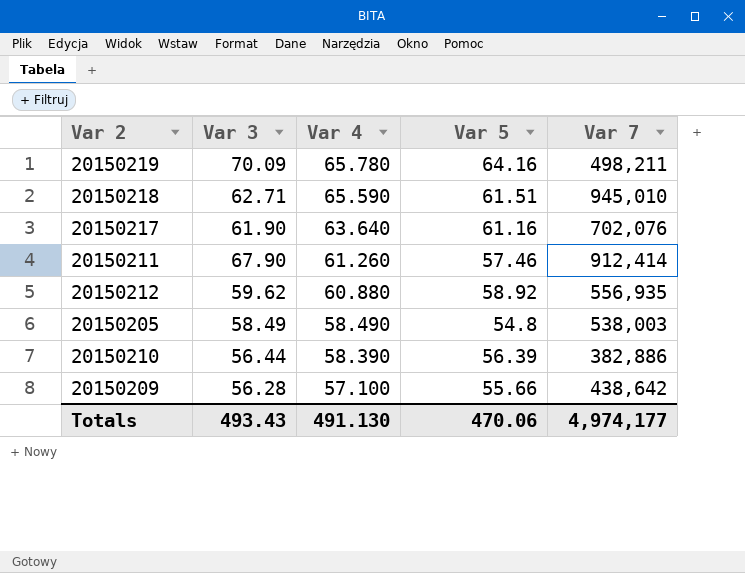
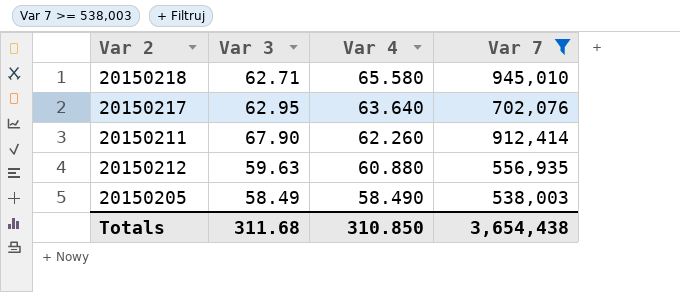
filter: none -> Var 7 >= 538,003
column Var 5 | position: 4 -> none
20150218 | Var 4: 65.590 -> 65.580
20150217 | Var 3: 61.90 -> 62.95
20150211 | Var 4: 61.260 -> 62.260
20150212 | Var 3: 59.62 -> 59.63
Totals | Var 3: 493.43 -> 311.68
Totals | Var 4: 491.130 -> 310.850
Totals | Var 7: 4,974,177 -> 3,654,438

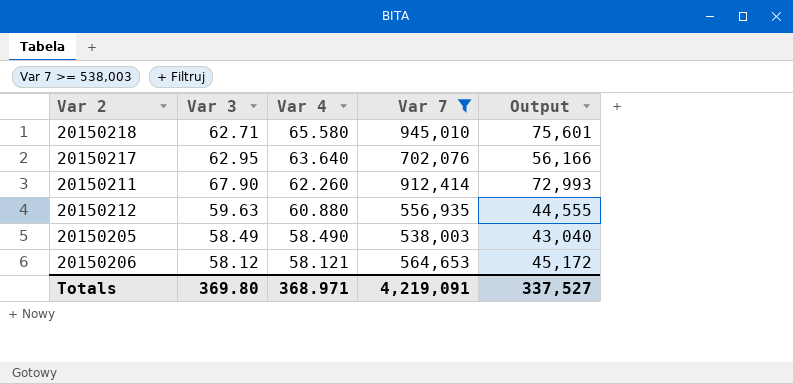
column Output | formula: none -> [Var 7] * 0.08
row 20150206: none -> 58.12 | 58.121 | 564,653 | 45,172
Totals | Var 3: 311.68 -> 369.80
Totals | Var 4: 310.850 -> 368.971
Totals | Var 7: 3,654,438 -> 4,219,091

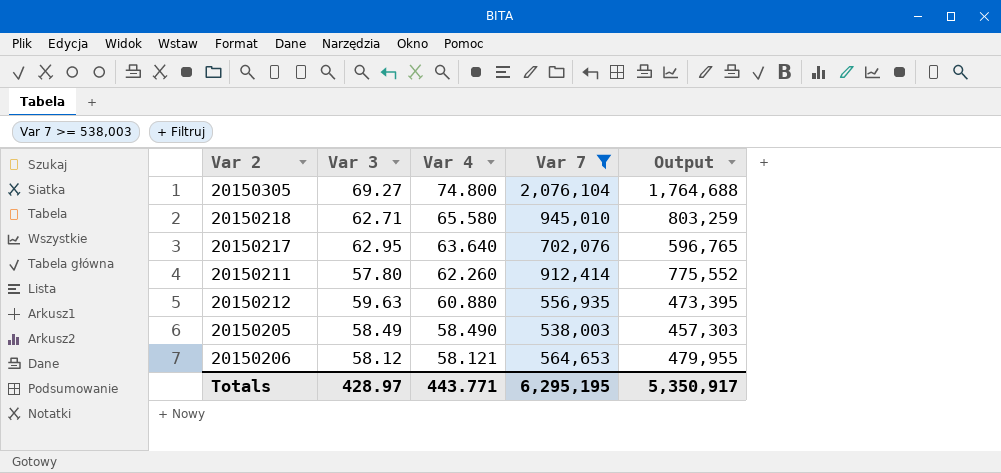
column Output | formula: [Var 7] * 0.08 -> [Var 7] * 0.85
row 20150305: none -> 69.27 | 74.800 | 2,076,104 | 1,764,688
20150211 | Var 3: 67.90 -> 57.80
Totals | Var 3: 369.80 -> 428.97
Totals | Var 4: 368.971 -> 443.771
Totals | Var 7: 4,219,091 -> 6,295,195
Totals | Output: 337,527 -> 5,350,917

